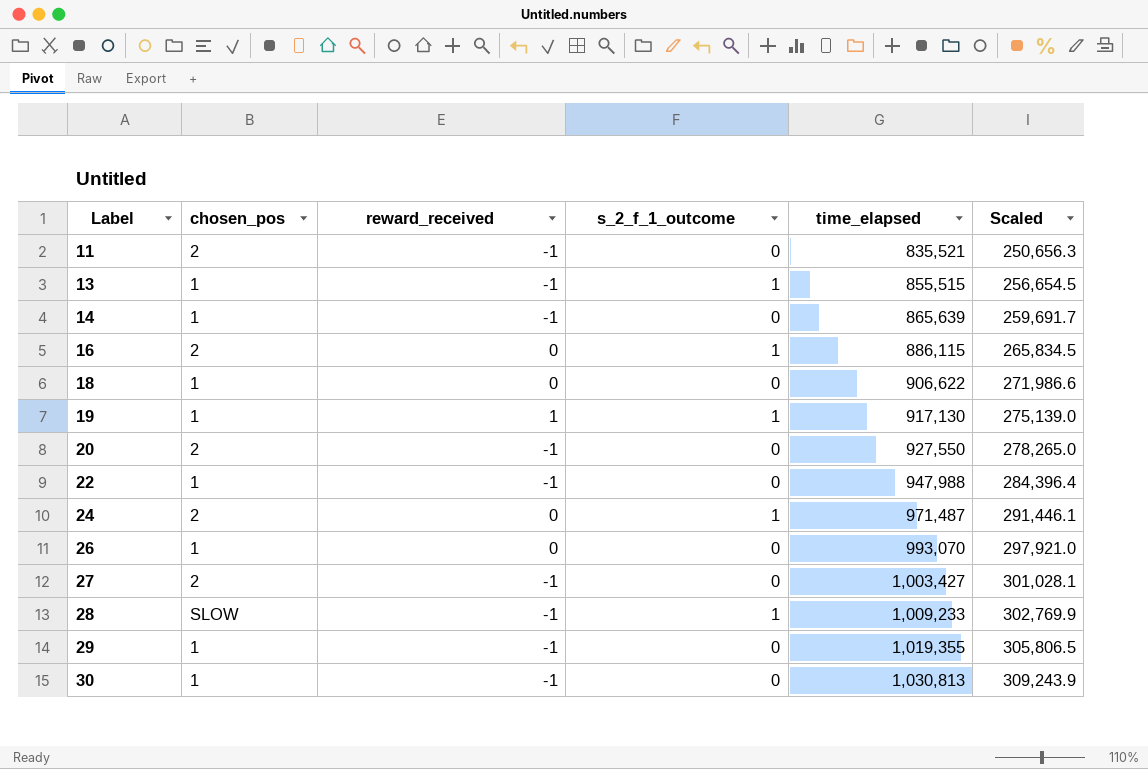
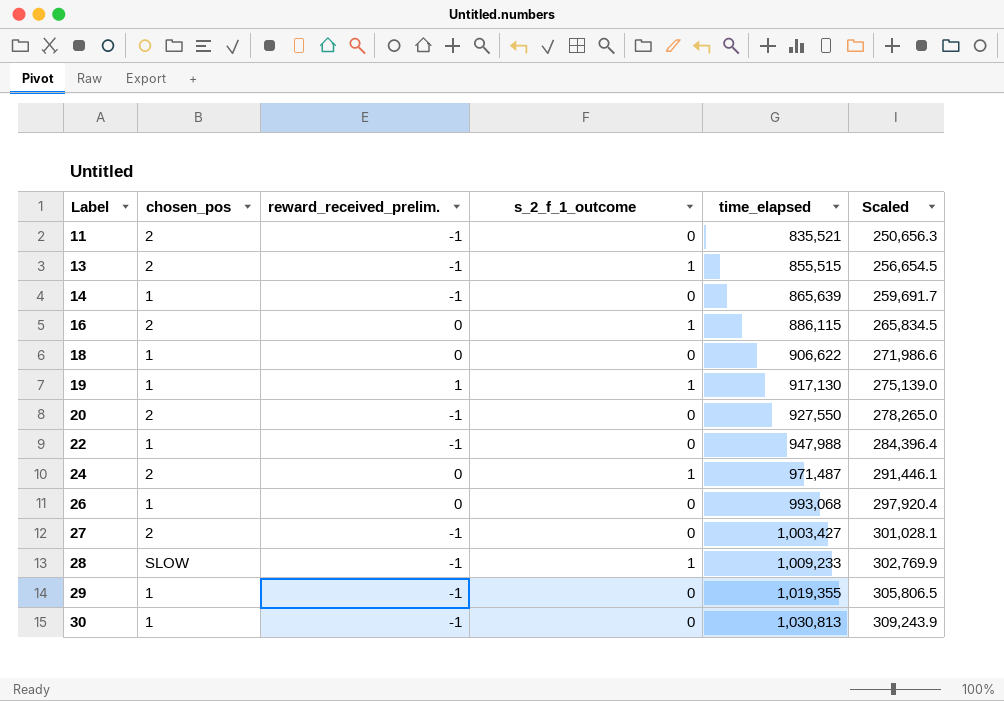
column name: reward_received -> reward_received_prelim.
13 | chosen_pos: 1 -> 2
26 | time_elapsed: 993,070 -> 993,068
26 | Scaled: 297,921.0 -> 297,920.4

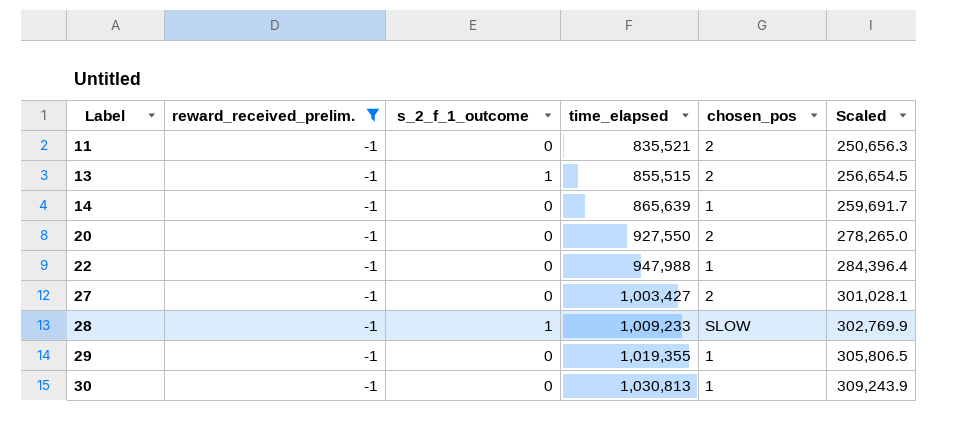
filter: none -> reward_received_prelim. = -1
column chosen_pos | position: 2 -> 5

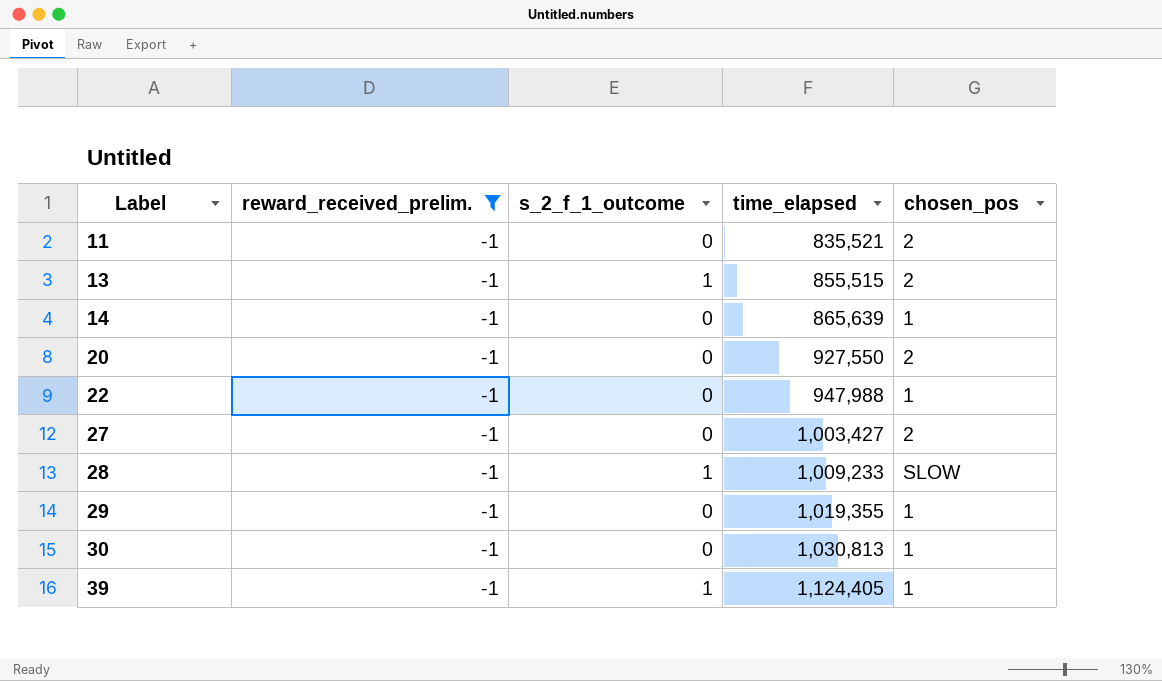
column Scaled | formula: [time_elapsed] * 0.3 -> none
row 39: none -> -1 | 1 | 1,124,405 | 1

